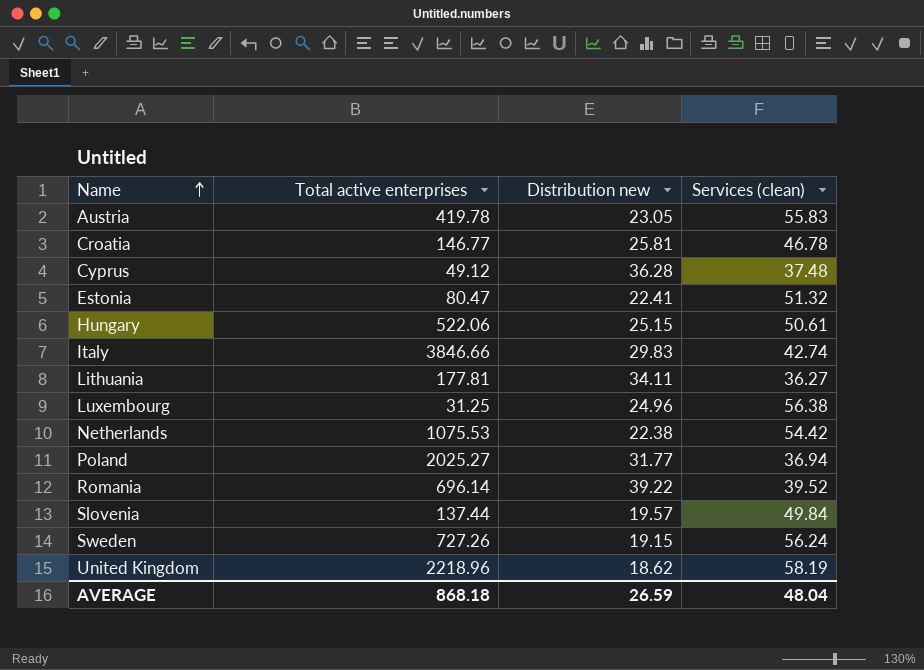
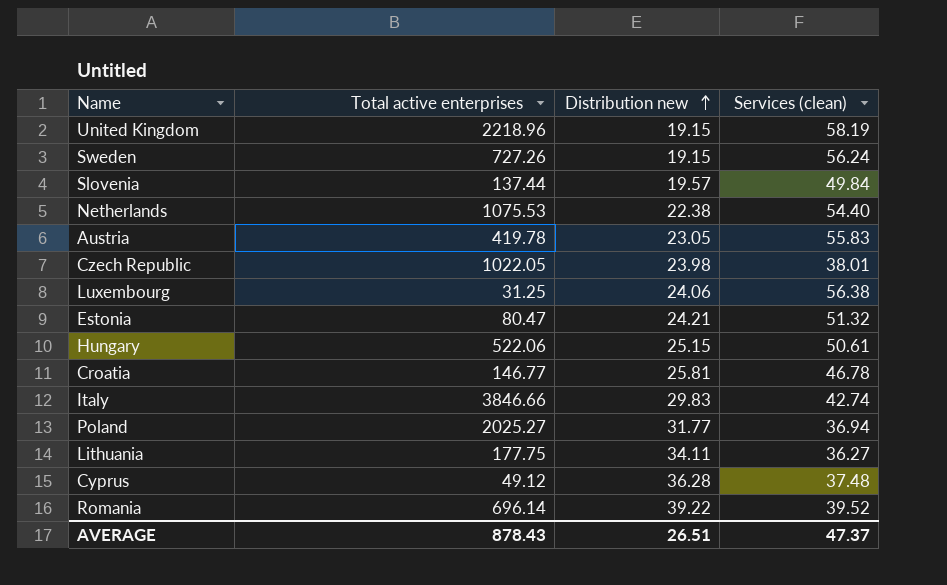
row order: Name ascending -> Distribution new ascending
United Kingdom | Distribution new: 18.62 -> 19.15
Netherlands | Services (clean): 54.42 -> 54.40
row Czech Republic: none -> 1022.05 | 23.98 | 38.01
Luxembourg | Distribution new: 24.96 -> 24.06
Estonia | Distribution new: 22.41 -> 24.21
Lithuania | Total active enterprises: 177.81 -> 177.75
AVERAGE | Total active enterprises: 868.18 -> 878.43
AVERAGE | Distribution new: 26.59 -> 26.51
AVERAGE | Services (clean): 48.04 -> 47.37

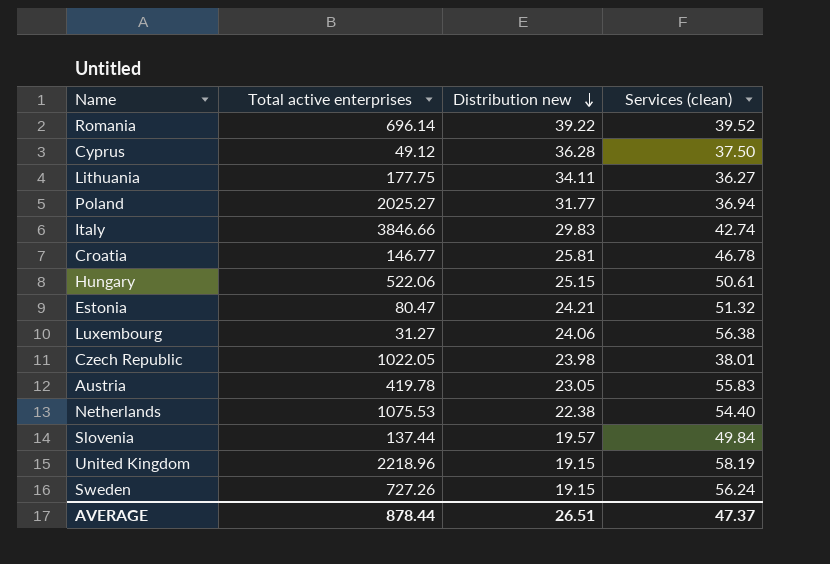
row order: Distribution new ascending -> Distribution new descending
Cyprus | Services (clean): 37.48 -> 37.50
Luxembourg | Total active enterprises: 31.25 -> 31.27
AVERAGE | Total active enterprises: 878.43 -> 878.44

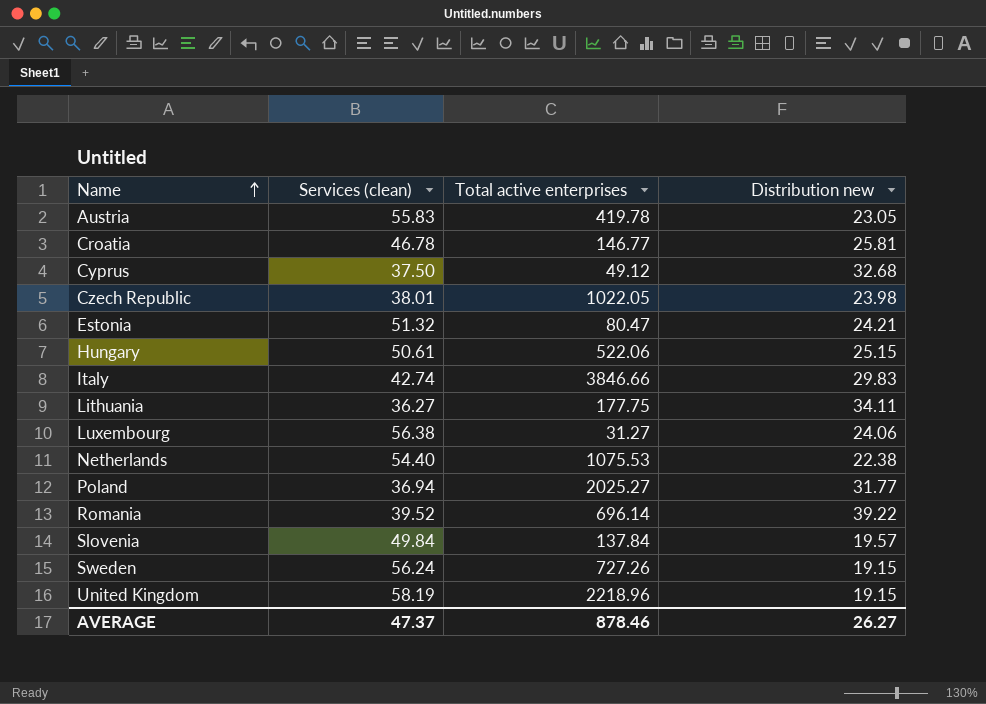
row order: Distribution new descending -> Name ascending
column Services (clean) | position: 4 -> 2
Cyprus | Distribution new: 36.28 -> 32.68
Slovenia | Total active enterprises: 137.44 -> 137.84
AVERAGE | Total active enterprises: 878.44 -> 878.46
AVERAGE | Distribution new: 26.51 -> 26.27

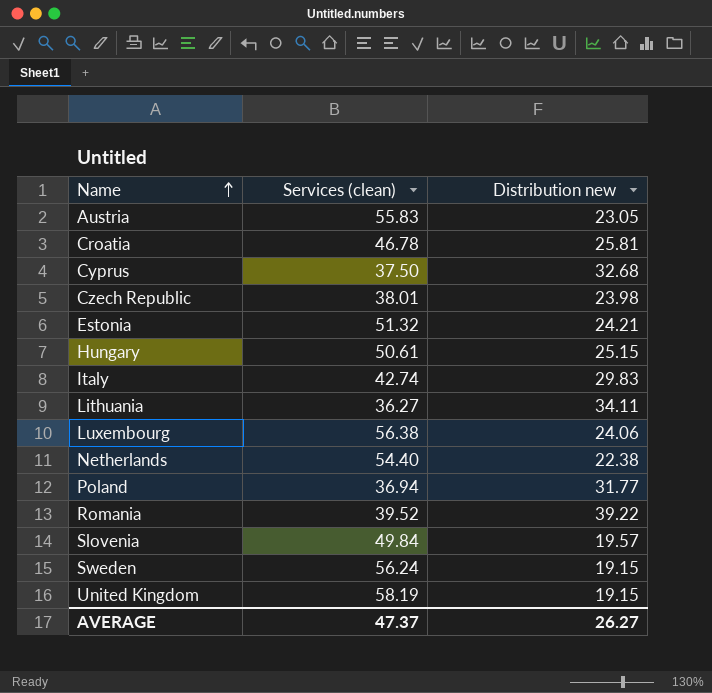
column Total active enterprises | position: 3 -> none

